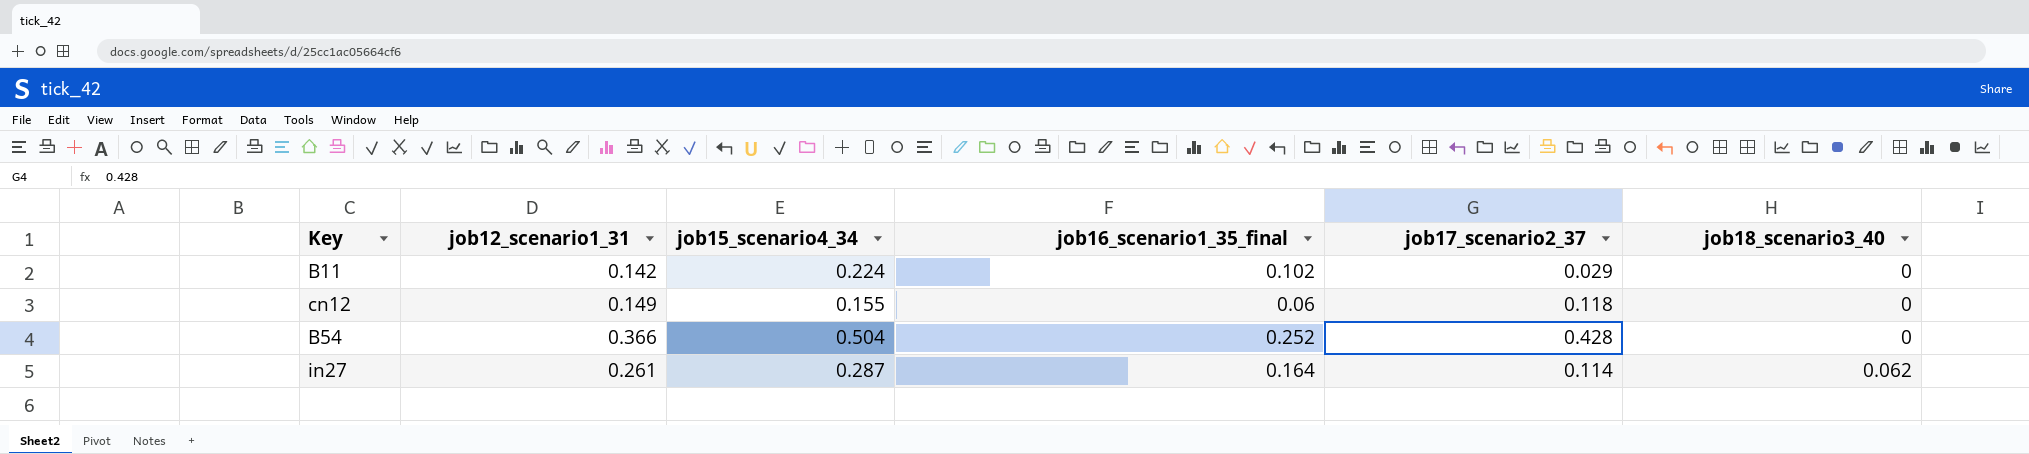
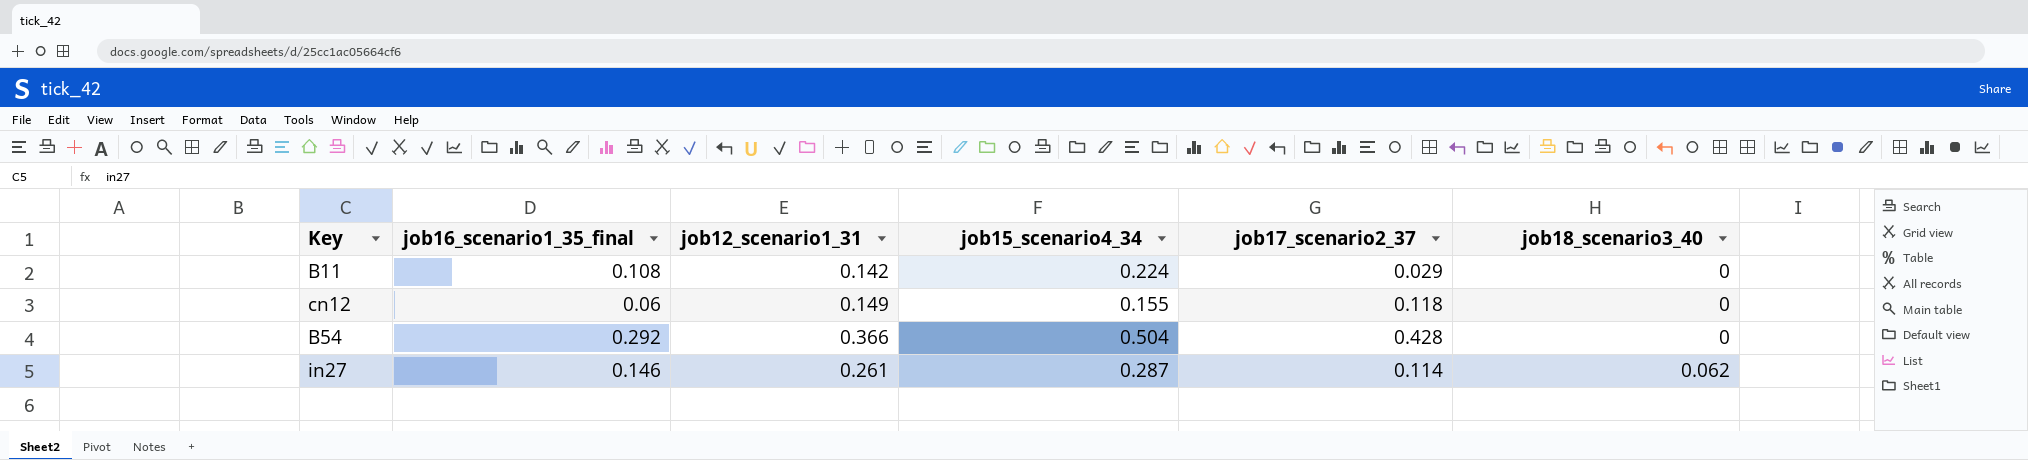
column job16_scenario1_35_final | position: 4 -> 2
B11 | job16_scenario1_35_final: 0.102 -> 0.108
B54 | job16_scenario1_35_final: 0.252 -> 0.292
in27 | job16_scenario1_35_final: 0.164 -> 0.146

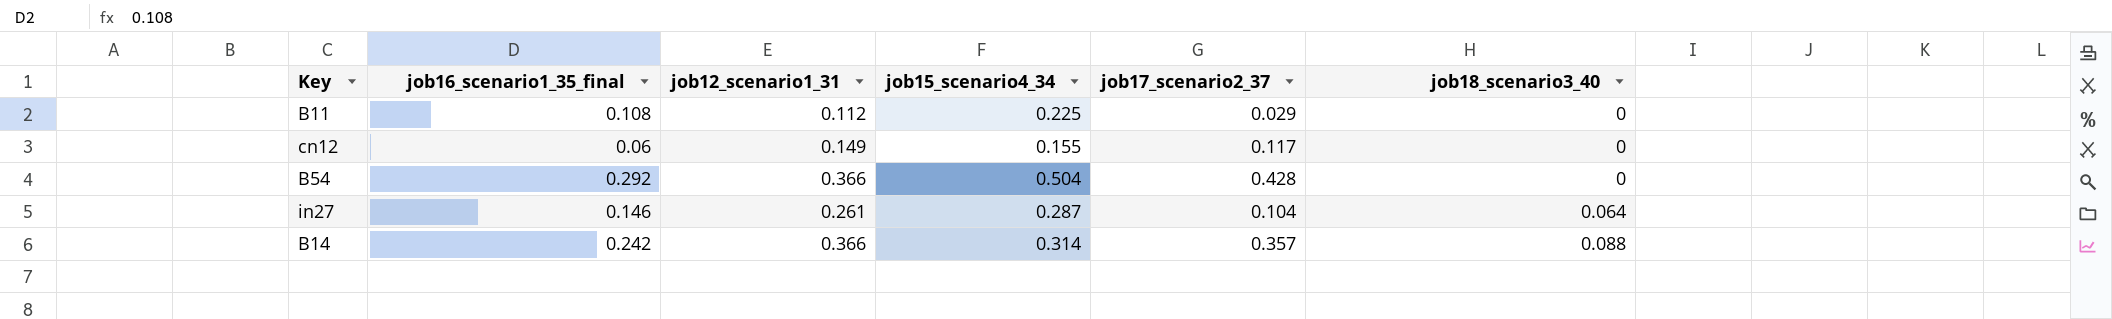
B11 | job12_scenario1_31: 0.142 -> 0.112
B11 | job15_scenario4_34: 0.224 -> 0.225
cn12 | job17_scenario2_37: 0.118 -> 0.117
in27 | job17_scenario2_37: 0.114 -> 0.104
in27 | job18_scenario3_40: 0.062 -> 0.064
row B14: none -> 0.242 | 0.366 | 0.314 | 0.357 | 0.088

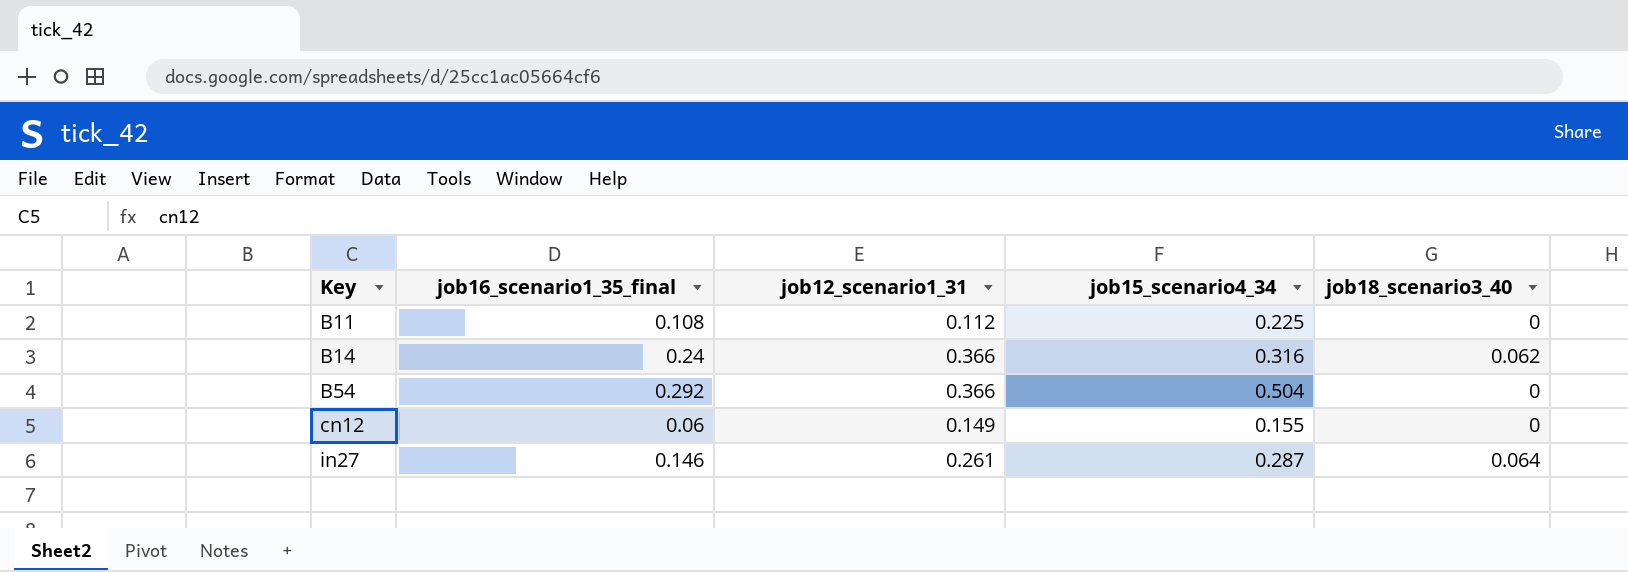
row order: job18_scenario3_40 ascending -> Key ascending
column job17_scenario2_37 | position: 5 -> none
B14 | job16_scenario1_35_final: 0.242 -> 0.24
B14 | job15_scenario4_34: 0.314 -> 0.316
B14 | job18_scenario3_40: 0.088 -> 0.062

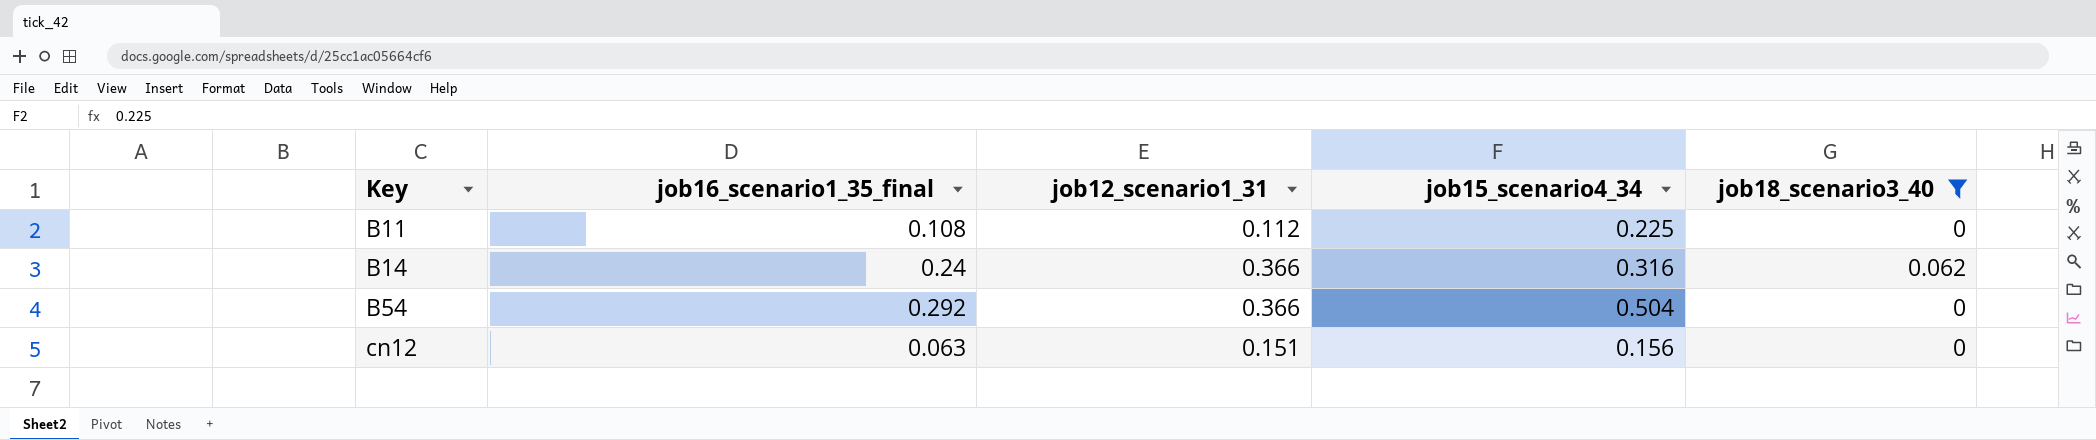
filter: none -> job18_scenario3_40 != 0.064
cn12 | job16_scenario1_35_final: 0.06 -> 0.063
cn12 | job12_scenario1_31: 0.149 -> 0.151
cn12 | job15_scenario4_34: 0.155 -> 0.156

